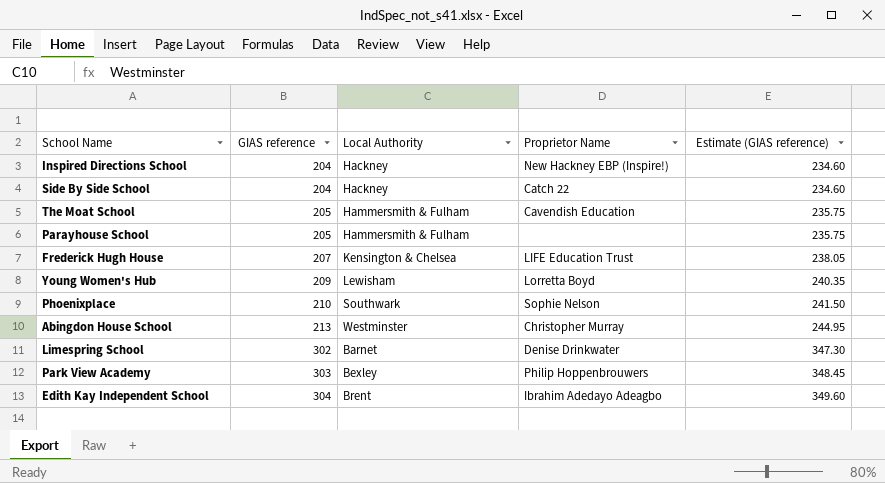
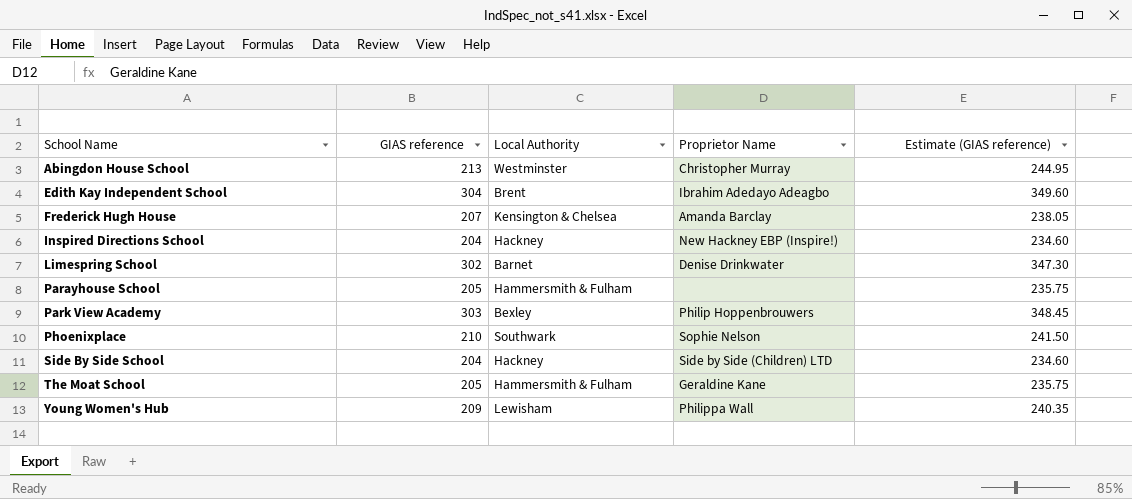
row order: GIAS reference ascending -> School Name ascending
Frederick Hugh House | Proprietor Name: LIFE Education Trust -> Amanda Barclay
Side By Side School | Proprietor Name: Catch 22 -> Side by Side (Children) LTD
The Moat School | Proprietor Name: Cavendish Education -> Geraldine Kane
Young Women's Hub | Proprietor Name: Lorretta Boyd -> Philippa Wall

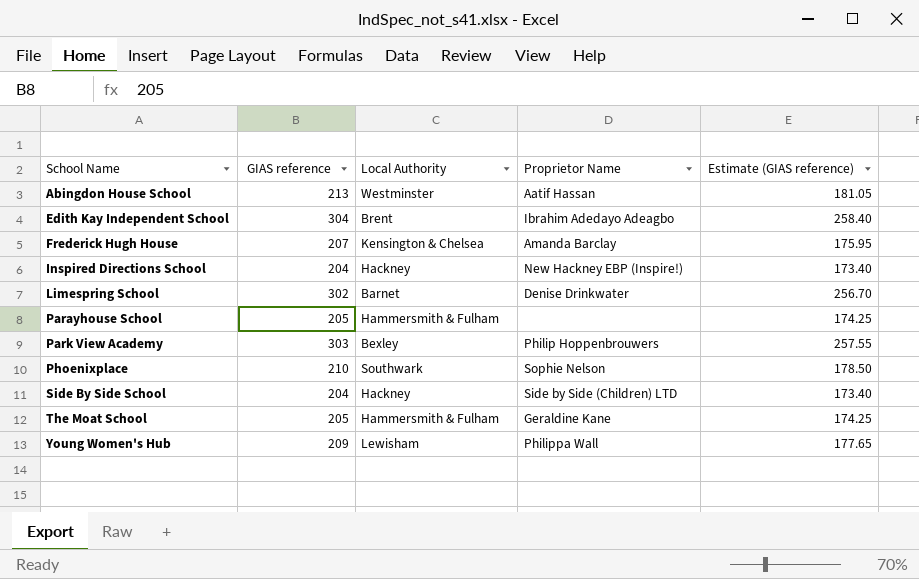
column Estimate (GIAS reference) | formula: [GIAS reference] * 1.15 -> [GIAS reference] * 0.85
Abingdon House School | Proprietor Name: Christopher Murray -> Aatif Hassan

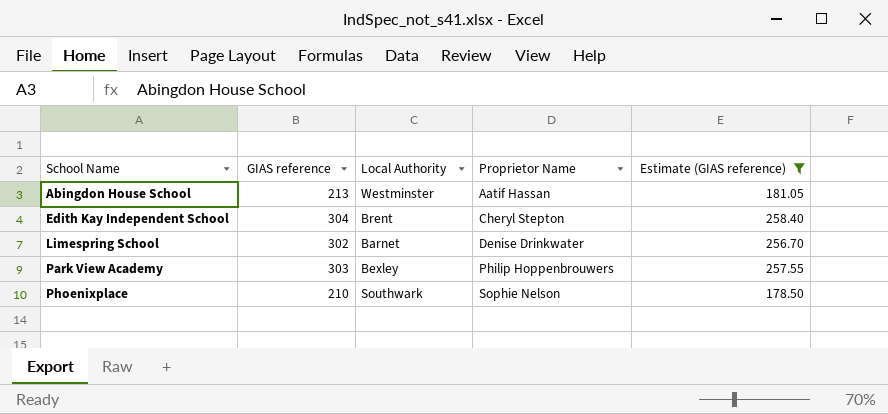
filter: none -> Estimate (GIAS reference) >= 178.50
Edith Kay Independent School | Proprietor Name: Ibrahim Adedayo Adeagbo -> Cheryl Stepton

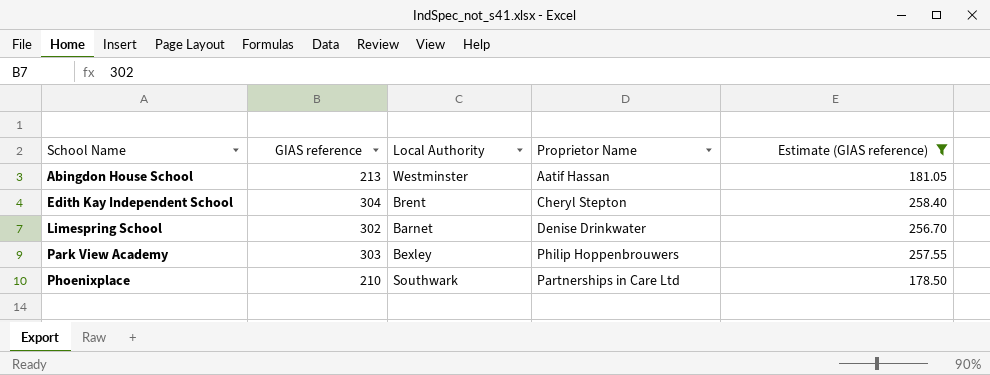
Phoenixplace | Proprietor Name: Sophie Nelson -> Partnerships in Care Ltd

